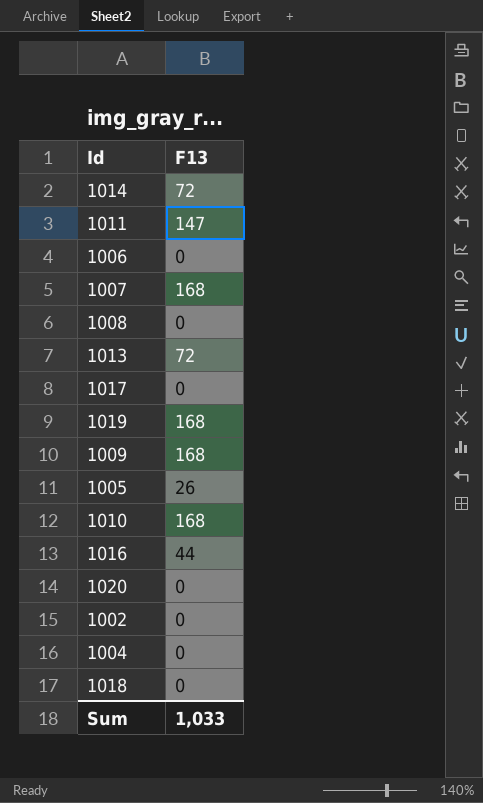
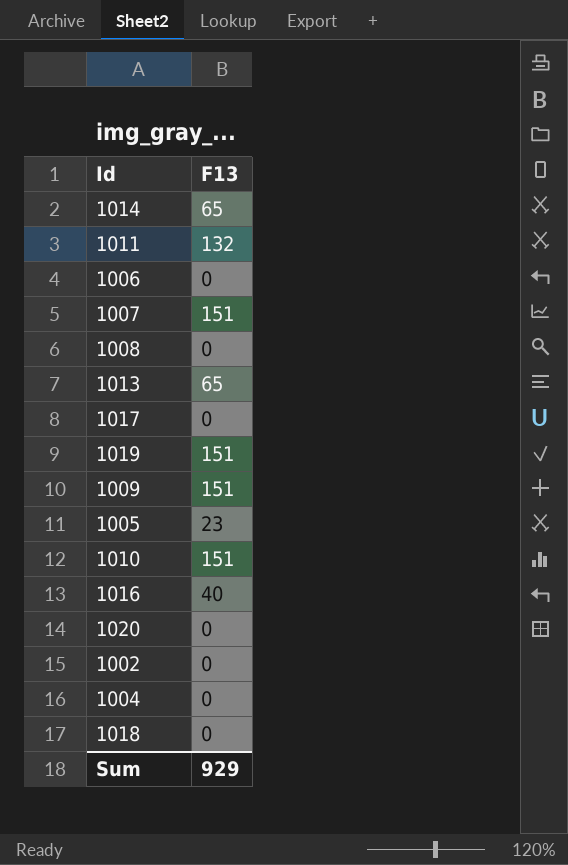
1014 | F13: 72 -> 65
1011 | F13: 147 -> 132
1007 | F13: 168 -> 151
1013 | F13: 72 -> 65
1019 | F13: 168 -> 151
1009 | F13: 168 -> 151
1005 | F13: 26 -> 23
1010 | F13: 168 -> 151
1016 | F13: 44 -> 40
Sum | F13: 1,033 -> 929

